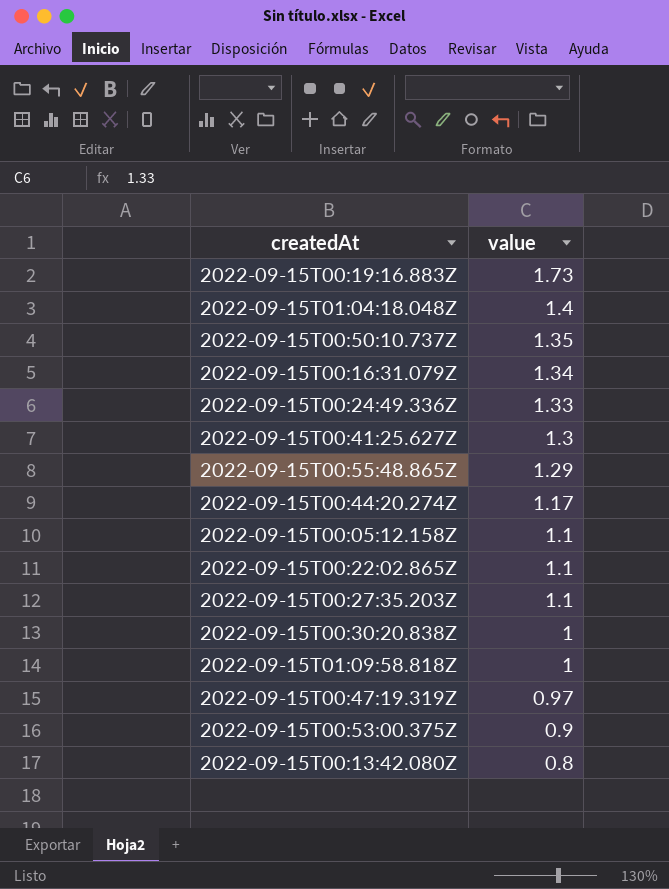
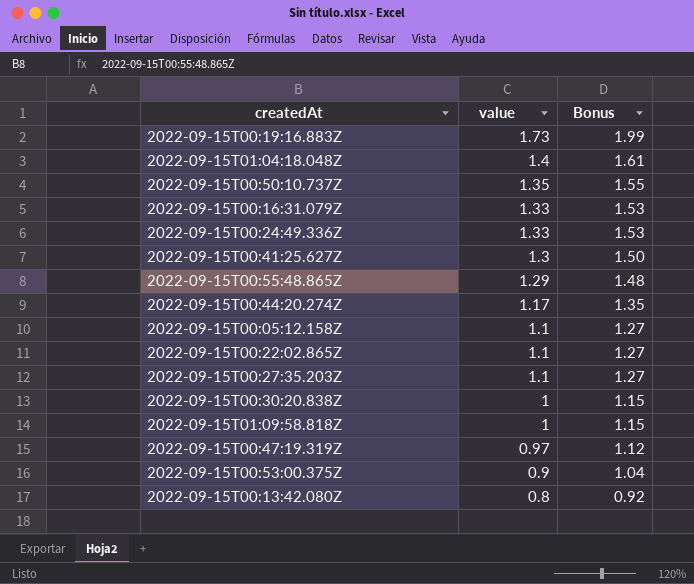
column Bonus | formula: none -> [value] * 1.15
2022-09-15T00:16:31.079Z | value: 1.34 -> 1.33

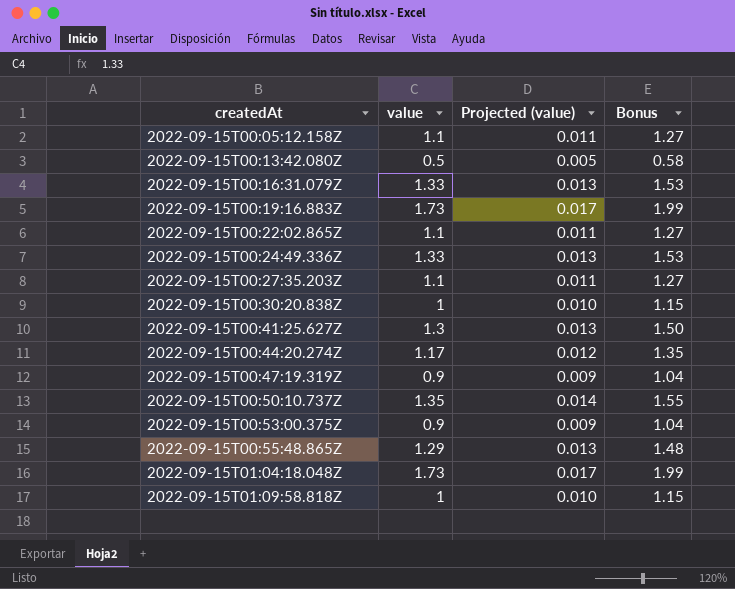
row order: value descending -> createdAt ascending
column Projected (value) | formula: none -> [value] * 0.01
2022-09-15T00:13:42.080Z | value: 0.8 -> 0.5
2022-09-15T00:13:42.080Z | Bonus: 0.92 -> 0.58
2022-09-15T00:47:19.319Z | value: 0.97 -> 0.9
2022-09-15T00:47:19.319Z | Bonus: 1.12 -> 1.04
2022-09-15T01:04:18.048Z | value: 1.4 -> 1.73
2022-09-15T01:04:18.048Z | Bonus: 1.61 -> 1.99

